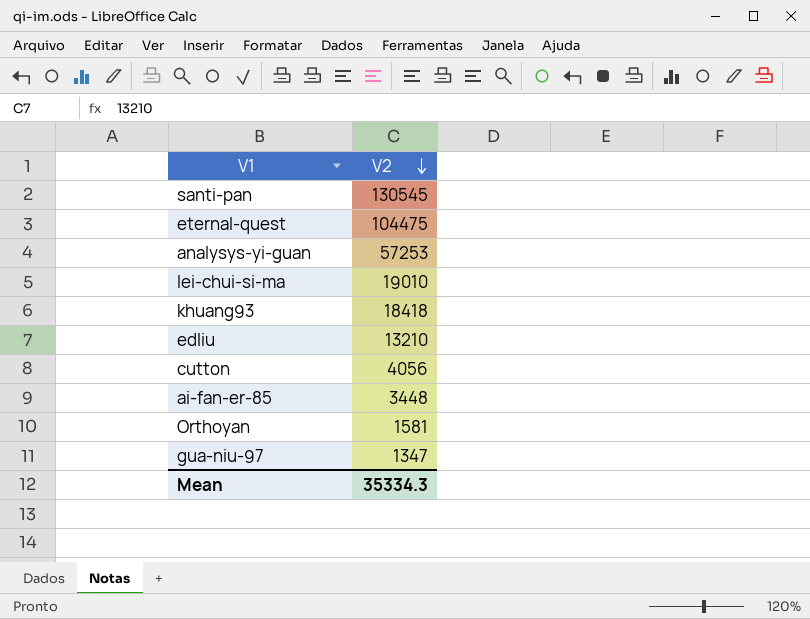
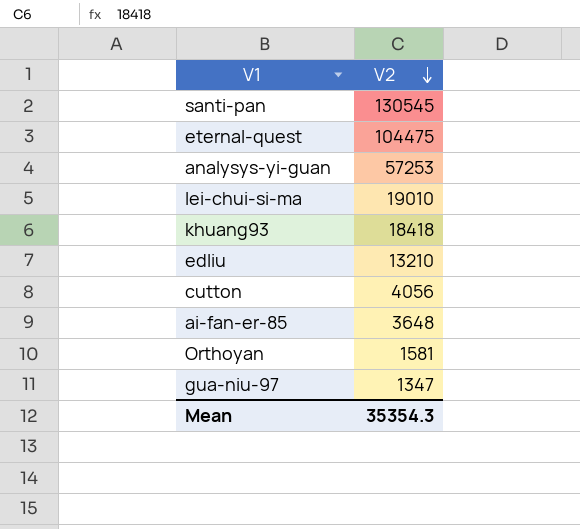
ai-fan-er-85 | V2: 3448 -> 3648
Mean | V2: 35334.3 -> 35354.3

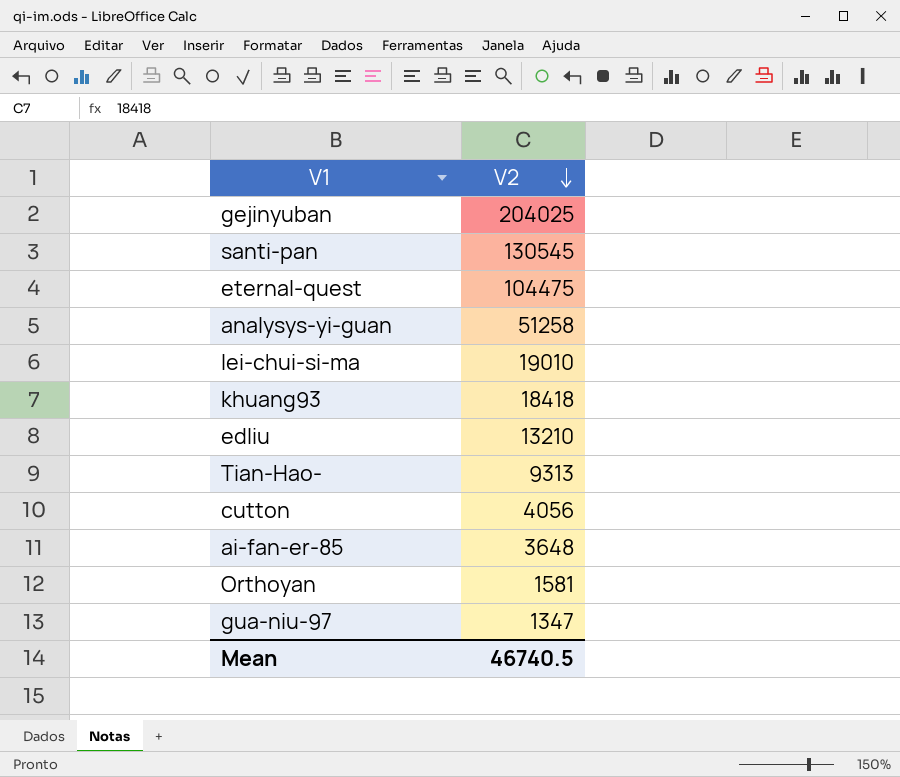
row gejinyuban: none -> 204025
analysys-yi-guan | V2: 57253 -> 51258
row Tian-Hao-: none -> 9313
Mean | V2: 35354.3 -> 46740.5

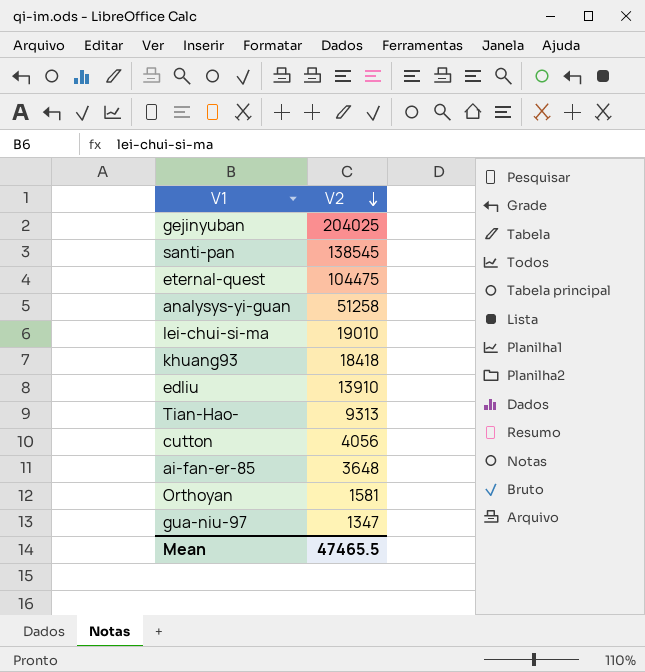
santi-pan | V2: 130545 -> 138545
edliu | V2: 13210 -> 13910
Mean | V2: 46740.5 -> 47465.5

